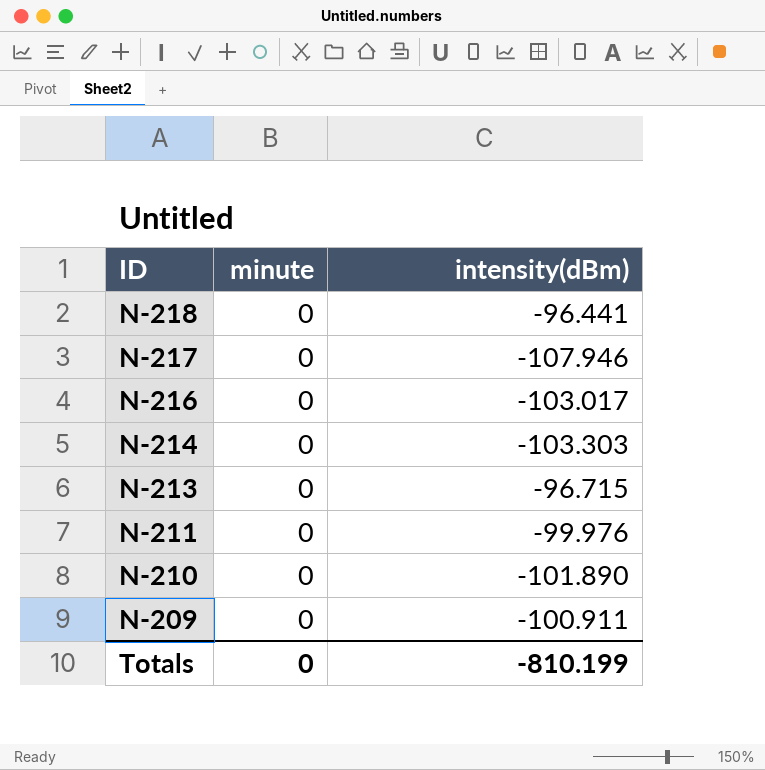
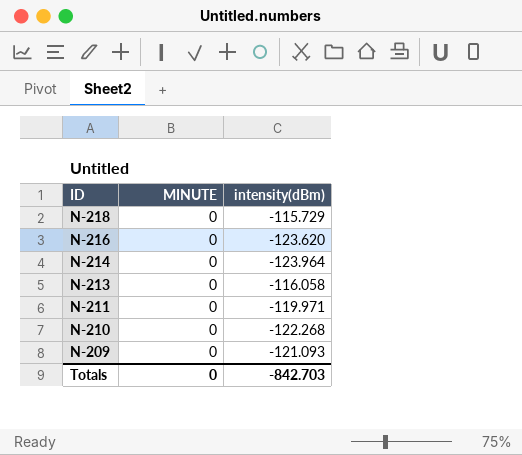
column name: minute -> MINUTE
row N-217: 0 | -107.946 -> none
N-218 | intensity(dBm): -96.441 -> -115.729
N-216 | intensity(dBm): -103.017 -> -123.620
N-214 | intensity(dBm): -103.303 -> -123.964
N-213 | intensity(dBm): -96.715 -> -116.058
N-211 | intensity(dBm): -99.976 -> -119.971
N-210 | intensity(dBm): -101.890 -> -122.268
N-209 | intensity(dBm): -100.911 -> -121.093
Totals | intensity(dBm): -810.199 -> -842.703

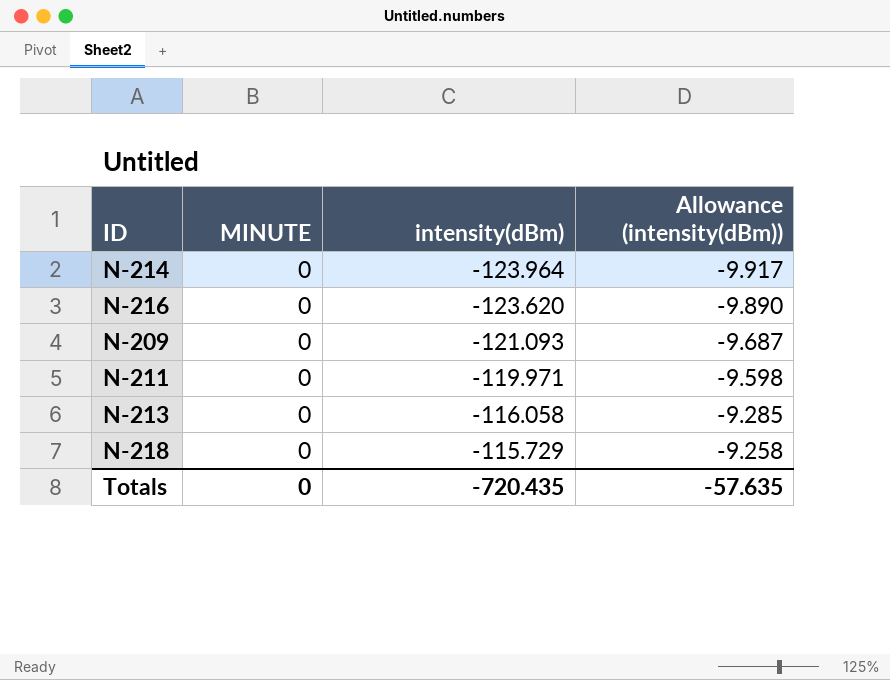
row order: ID descending -> intensity(dBm) ascending
column Allowance (intensity(dBm)) | formula: none -> [intensity(dBm)] * 0.08
row N-210: 0 | -122.268 -> none
Totals | intensity(dBm): -842.703 -> -720.435

